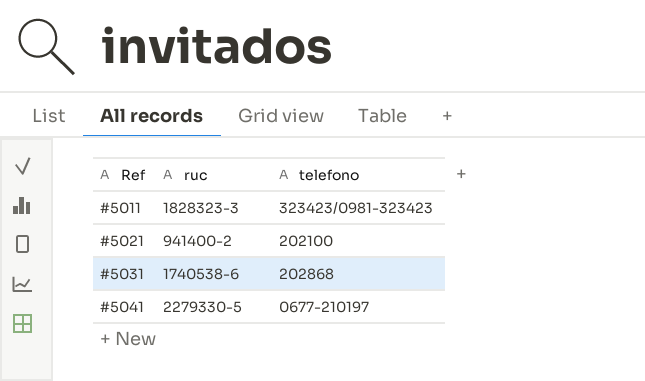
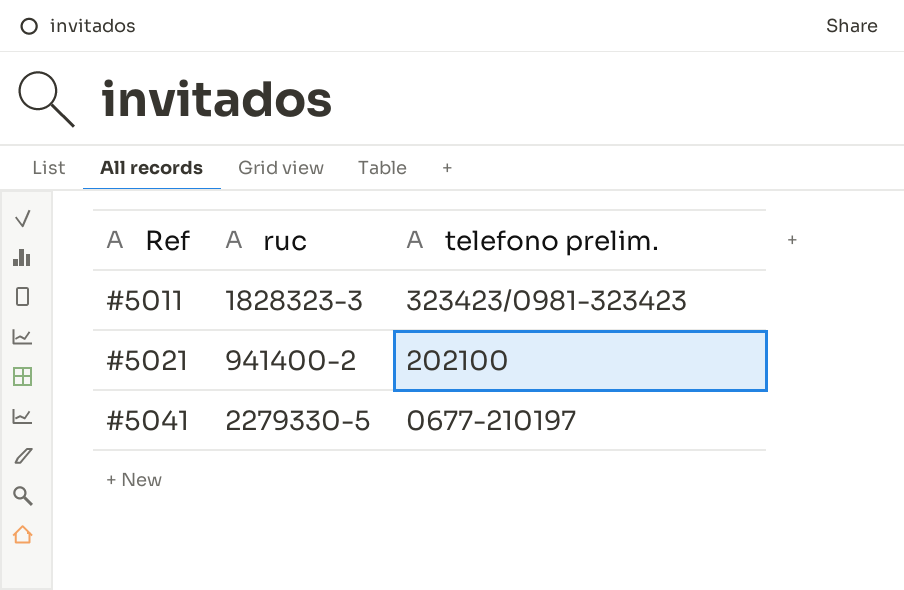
column name: telefono -> telefono prelim.
row #5031: 1740538-6 | 202868 -> none

